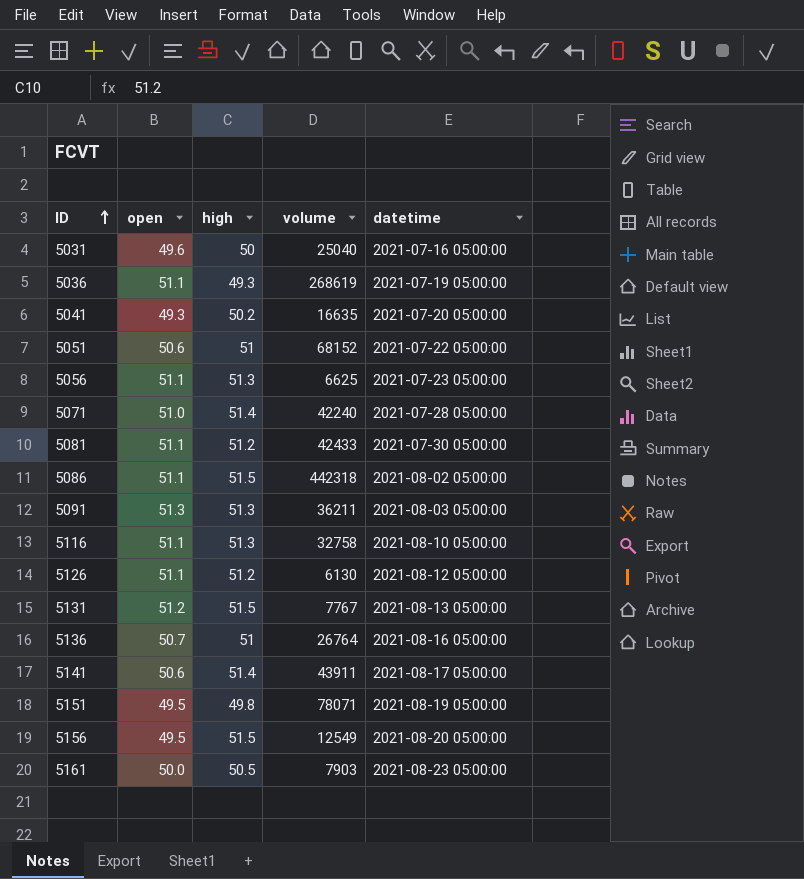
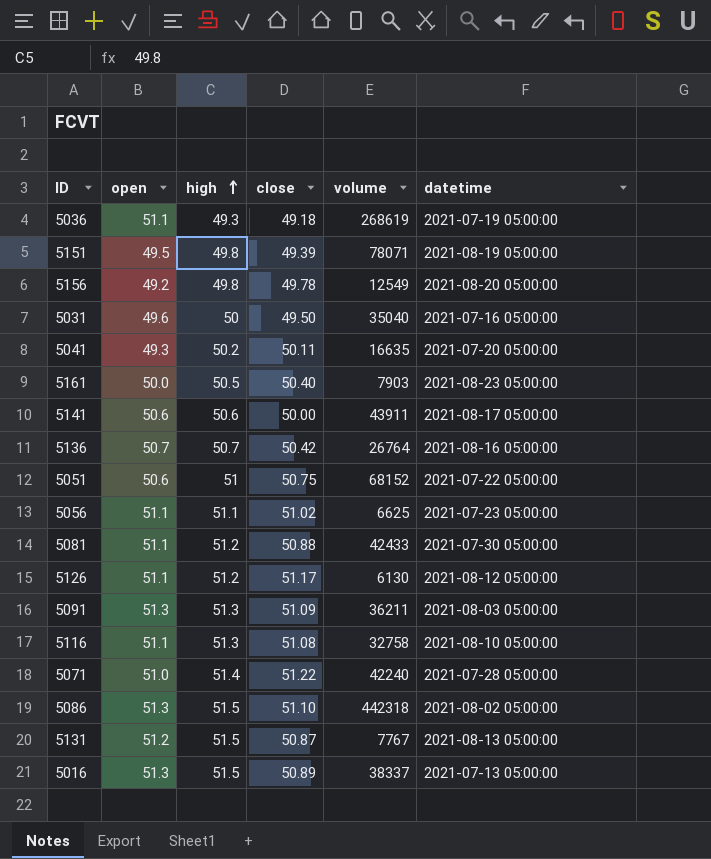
row order: ID ascending -> high ascending
column close | position: none -> 4
5156 | open: 49.5 -> 49.2
5156 | high: 51.5 -> 49.8
5031 | volume: 25040 -> 35040
5141 | high: 51.4 -> 50.6
5136 | high: 51 -> 50.7
5056 | high: 51.3 -> 51.1
5086 | open: 51.1 -> 51.3
row 5016: none -> 51.3 | 51.5 | 50.89 | 38337 | 2021-07-13 05:00:00

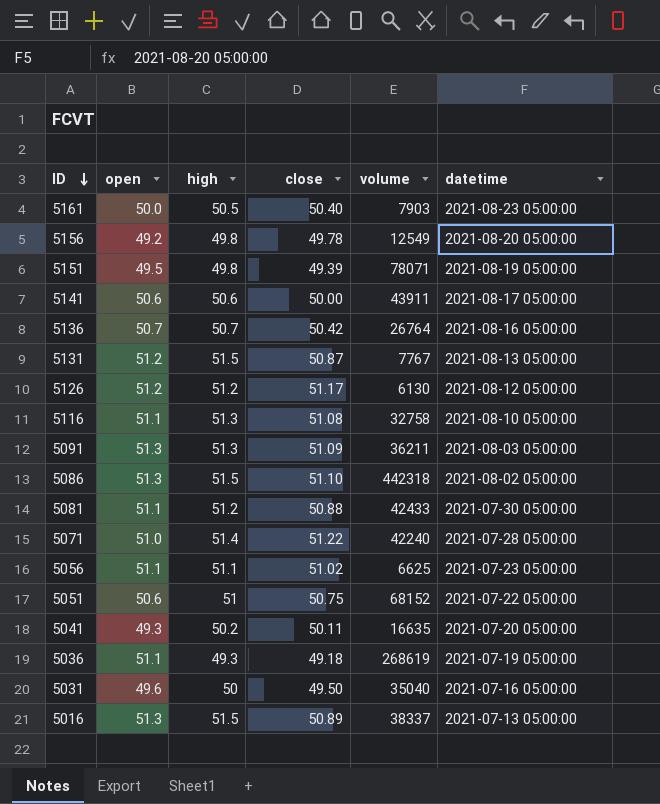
row order: high ascending -> ID descending
5126 | open: 51.1 -> 51.2

